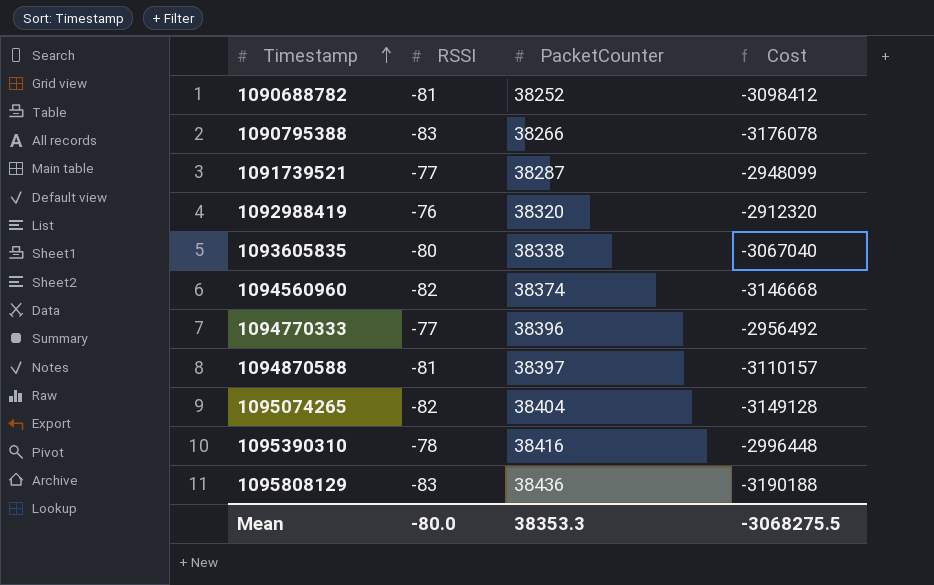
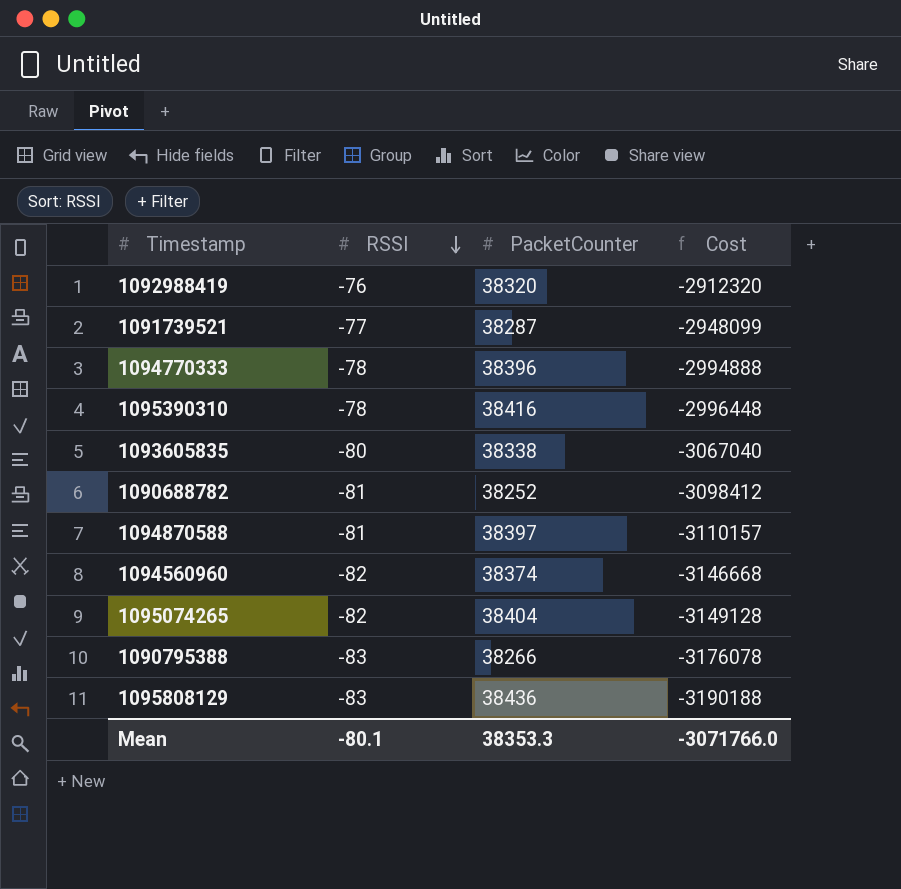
row order: Timestamp ascending -> RSSI descending
1094770333 | RSSI: -77 -> -78
1094770333 | Cost: -2956492 -> -2994888
Mean | RSSI: -80.0 -> -80.1
Mean | Cost: -3068275.5 -> -3071766.0

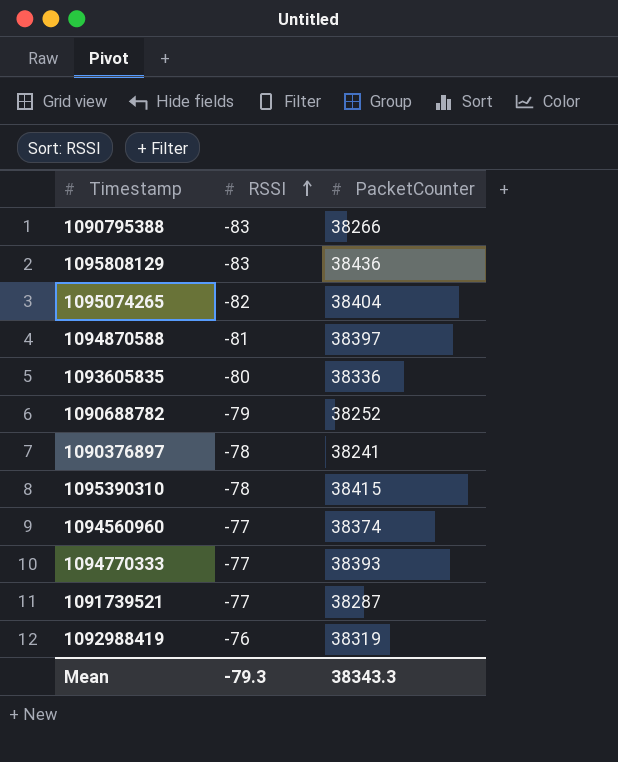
row order: RSSI descending -> RSSI ascending
column Cost | formula: [RSSI] * [PacketCounter] -> none
1093605835 | PacketCounter: 38338 -> 38336
1090688782 | RSSI: -81 -> -79
row 1090376897: none -> -78 | 38241
1095390310 | PacketCounter: 38416 -> 38415
1094560960 | RSSI: -82 -> -77
1094770333 | RSSI: -78 -> -77
1094770333 | PacketCounter: 38396 -> 38393
1092988419 | PacketCounter: 38320 -> 38319
Mean | RSSI: -80.1 -> -79.3
Mean | PacketCounter: 38353.3 -> 38343.3

